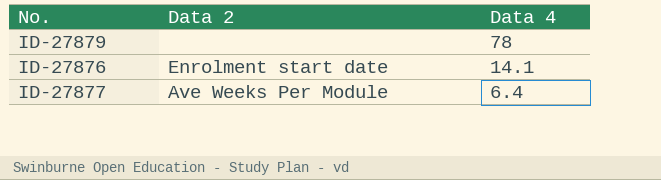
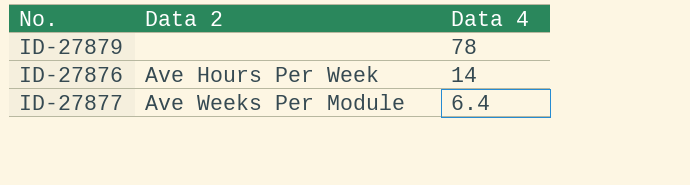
ID-27876 | Data 2: Enrolment start date -> Ave Hours Per Week
ID-27876 | Data 4: 14.1 -> 14

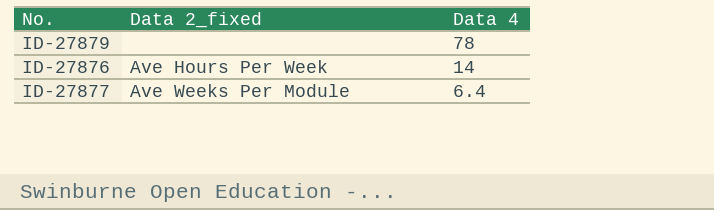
column name: Data 2 -> Data 2_fixed

